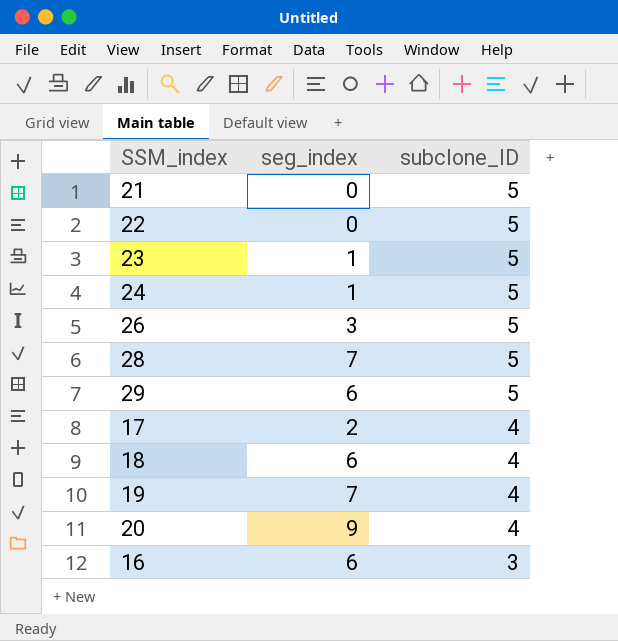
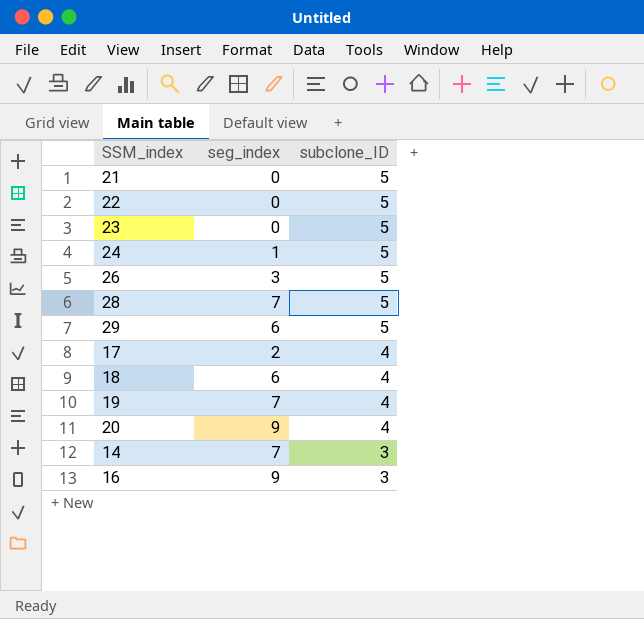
23 | seg_index: 1 -> 0
row 14: none -> 7 | 3
16 | seg_index: 6 -> 9

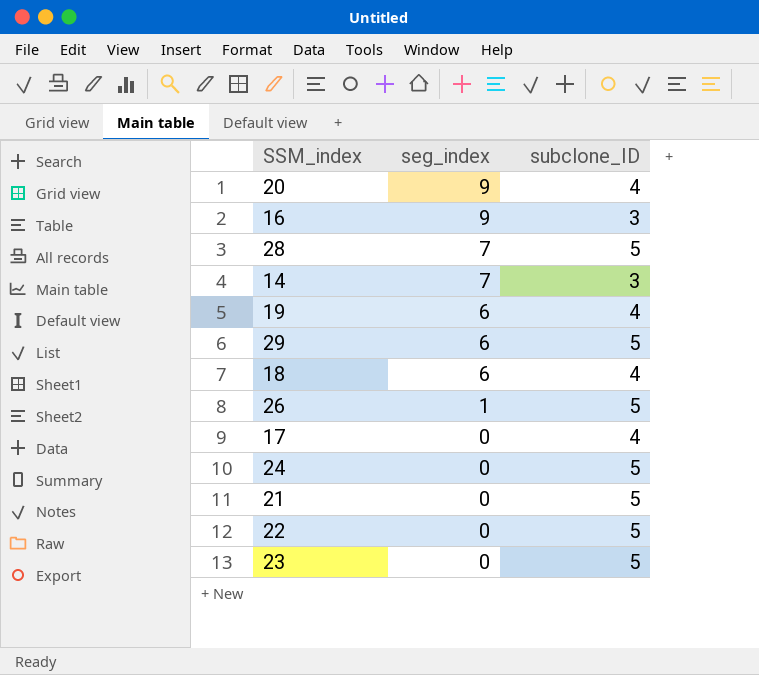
row order: subclone_ID descending -> seg_index descending
19 | seg_index: 7 -> 6
26 | seg_index: 3 -> 1
17 | seg_index: 2 -> 0
24 | seg_index: 1 -> 0

